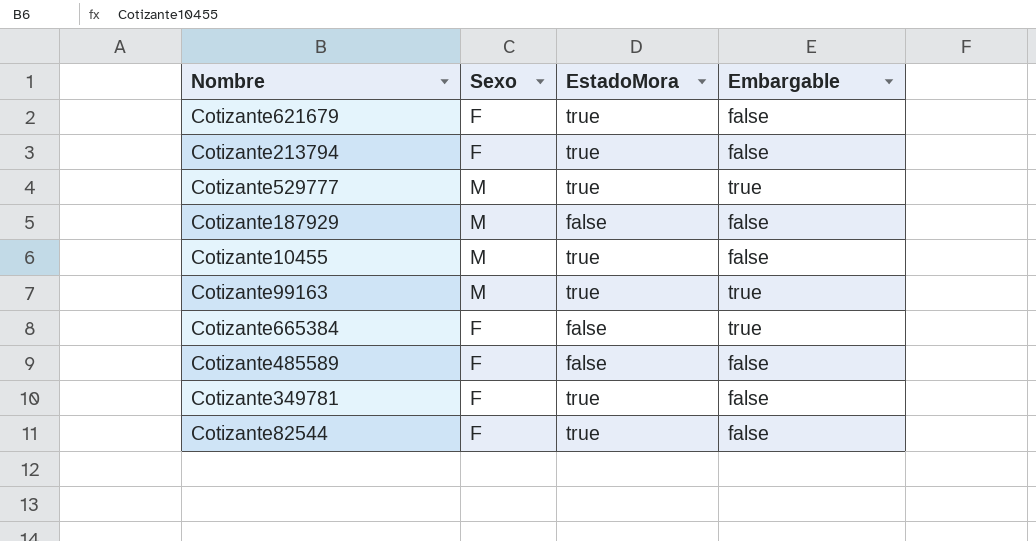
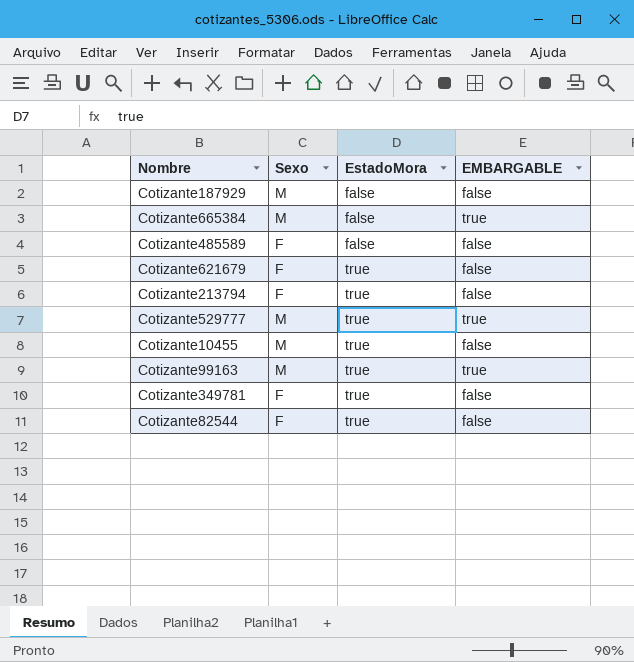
row order: none -> EstadoMora ascending
column name: Embargable -> EMBARGABLE
Cotizante665384 | Sexo: F -> M

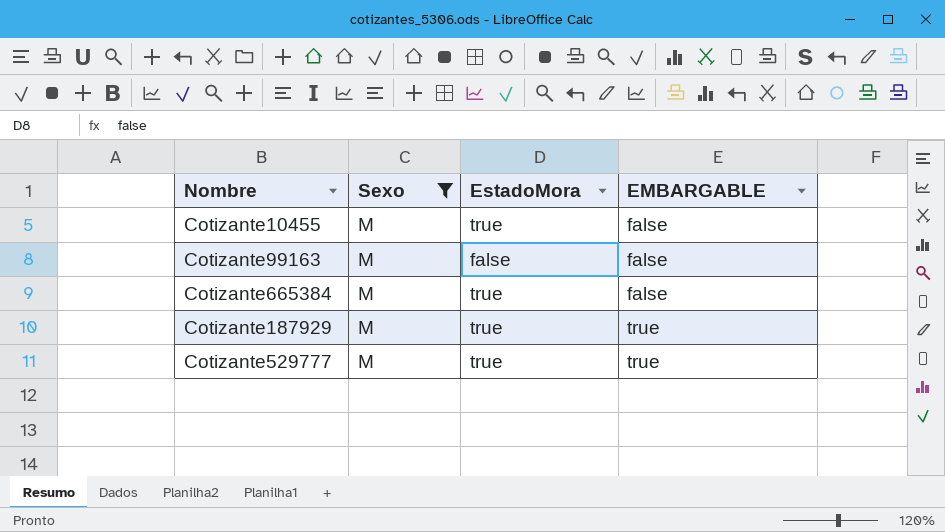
filter: none -> Sexo = M
row order: EstadoMora ascending -> EMBARGABLE ascending
Cotizante99163 | EstadoMora: true -> false
Cotizante99163 | EMBARGABLE: true -> false
Cotizante665384 | EstadoMora: false -> true
Cotizante665384 | EMBARGABLE: true -> false
Cotizante187929 | EstadoMora: false -> true
Cotizante187929 | EMBARGABLE: false -> true

